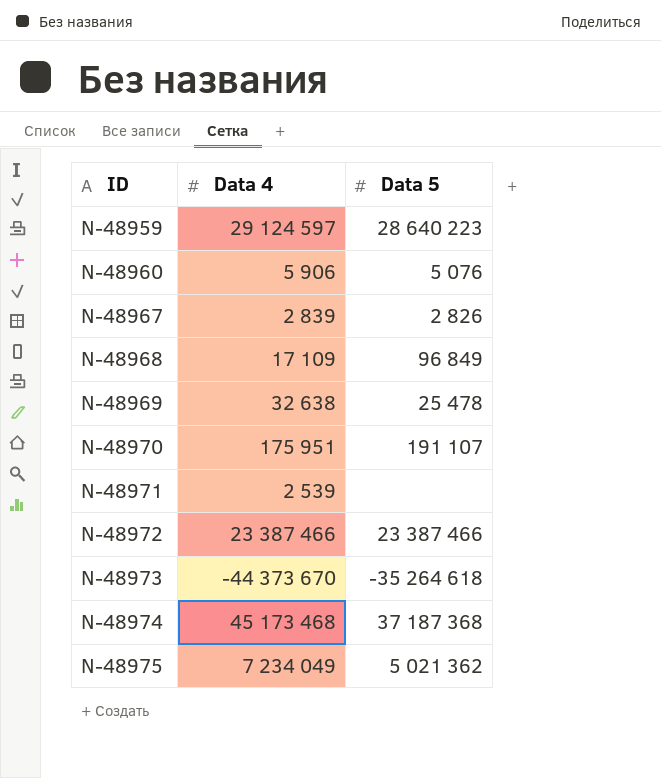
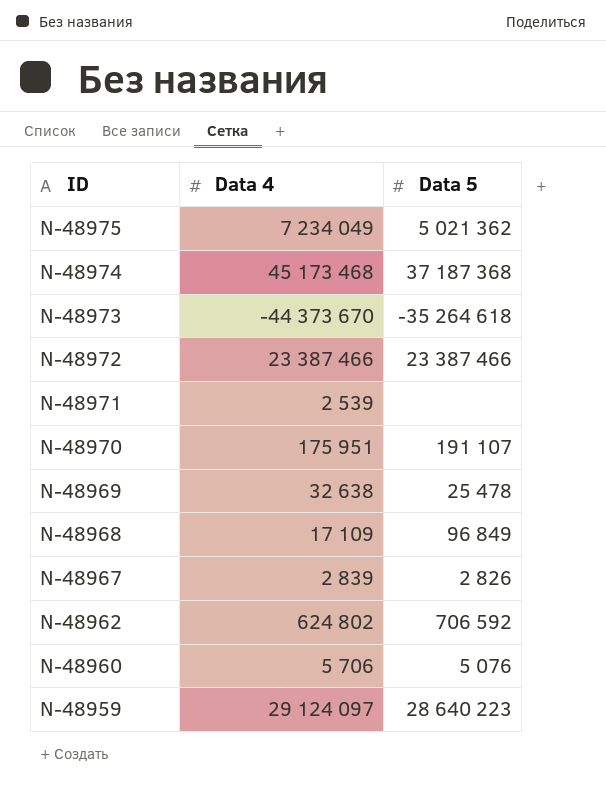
row order: ID ascending -> ID descending
row N-48962: none -> 624 802 | 706 592
N-48960 | Data 4: 5 906 -> 5 706
N-48959 | Data 4: 29 124 597 -> 29 124 097

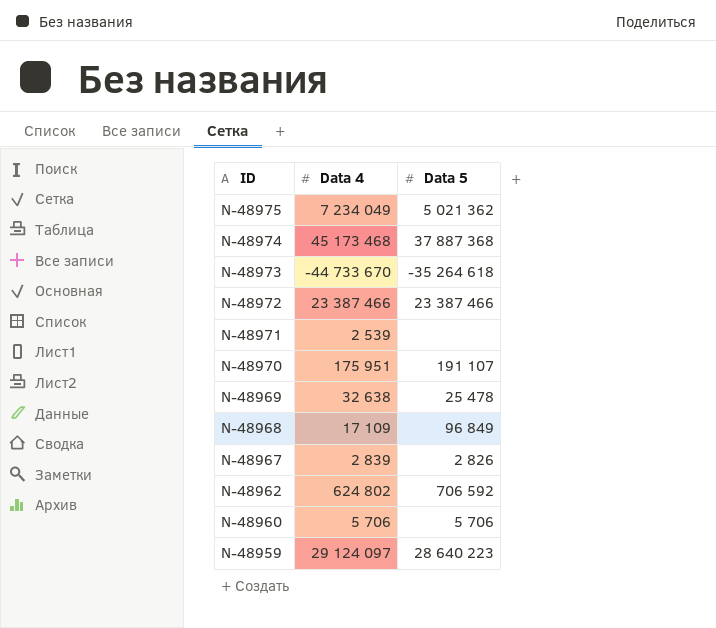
N-48974 | Data 5: 37 187 368 -> 37 887 368
N-48973 | Data 4: -44 373 670 -> -44 733 670
N-48960 | Data 5: 5 076 -> 5 706

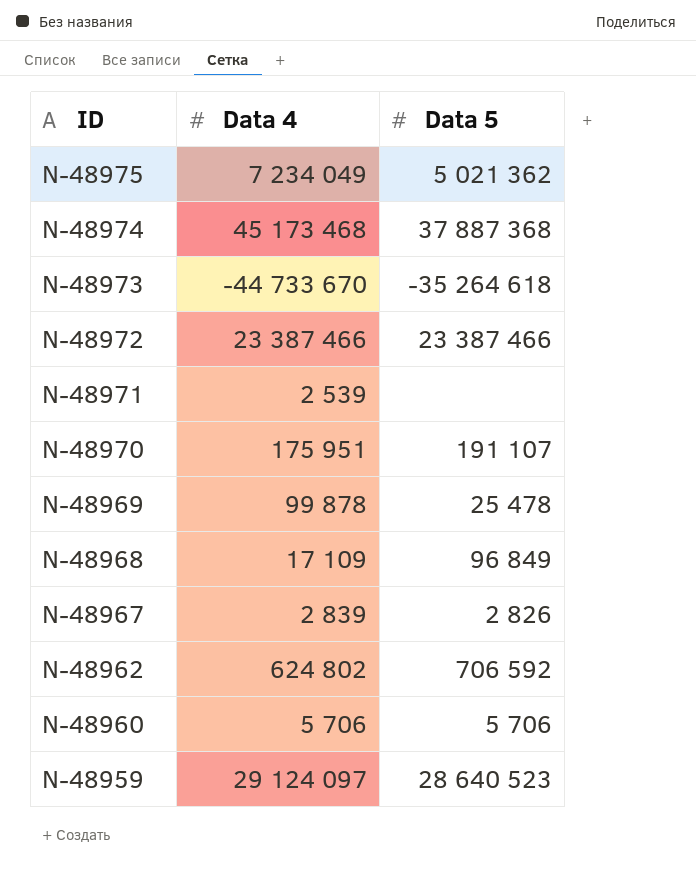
N-48969 | Data 4: 32 638 -> 99 878
N-48959 | Data 5: 28 640 223 -> 28 640 523

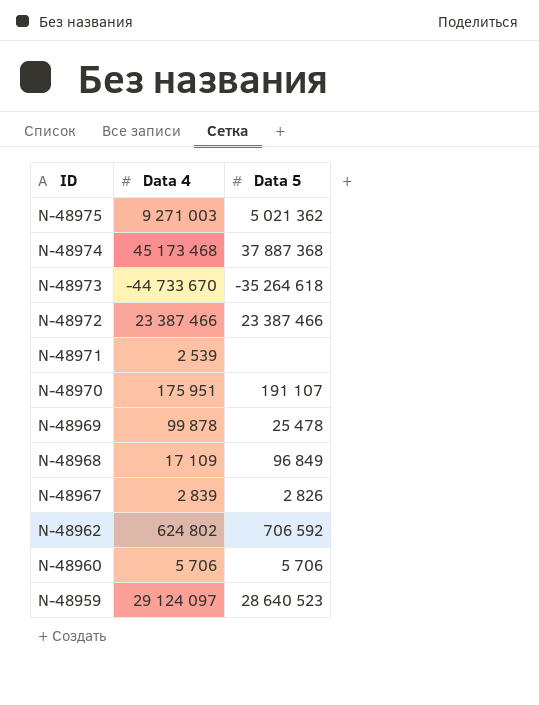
N-48975 | Data 4: 7 234 049 -> 9 271 003

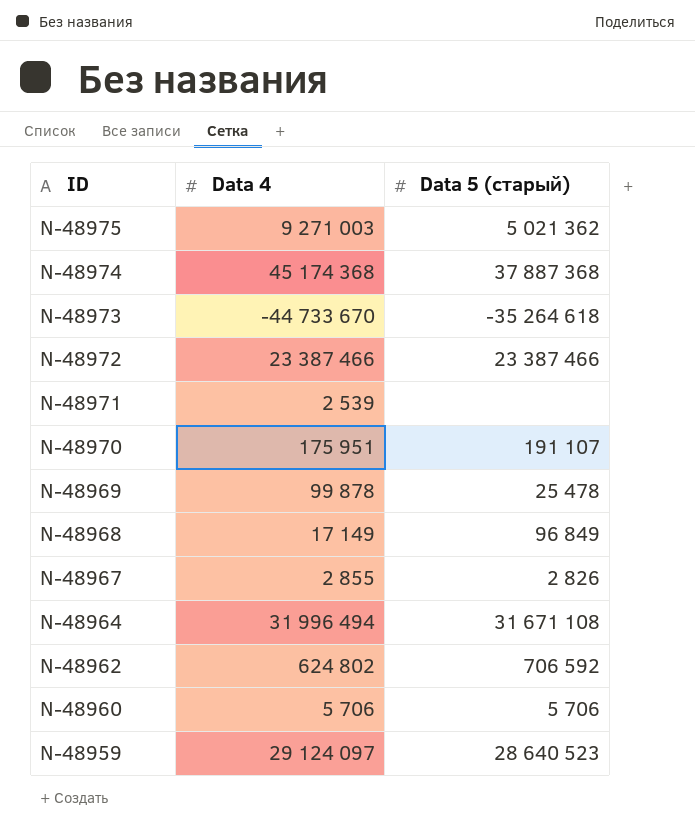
column name: Data 5 -> Data 5 (старый)
N-48974 | Data 4: 45 173 468 -> 45 174 368
N-48968 | Data 4: 17 109 -> 17 149
N-48967 | Data 4: 2 839 -> 2 855
row N-48964: none -> 31 996 494 | 31 671 108

